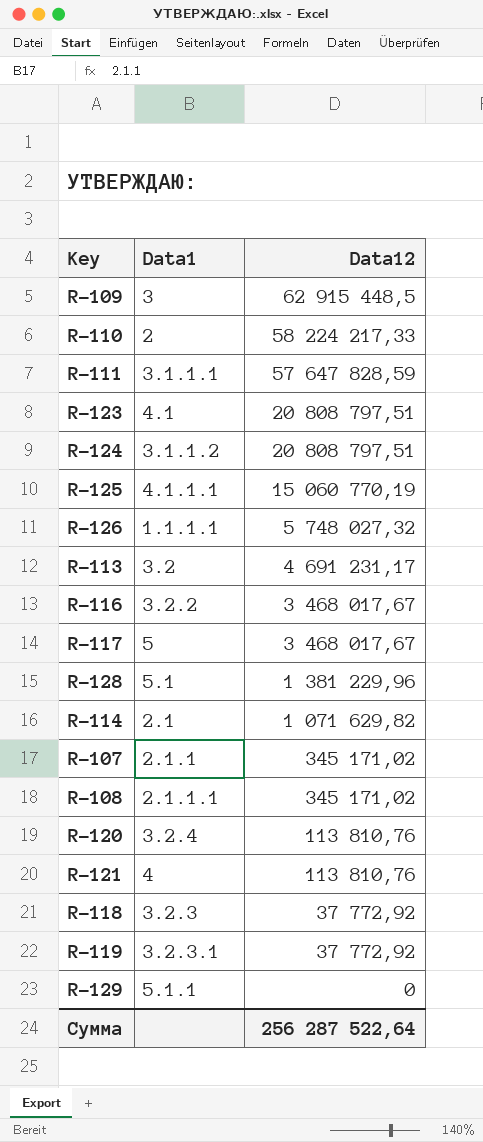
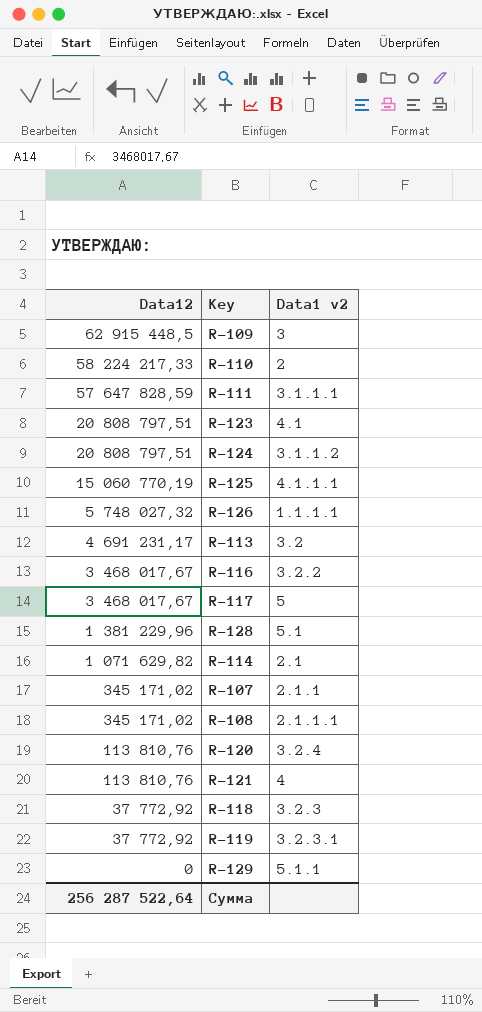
column Data12 | position: 3 -> 1
column name: Data1 -> Data1 v2

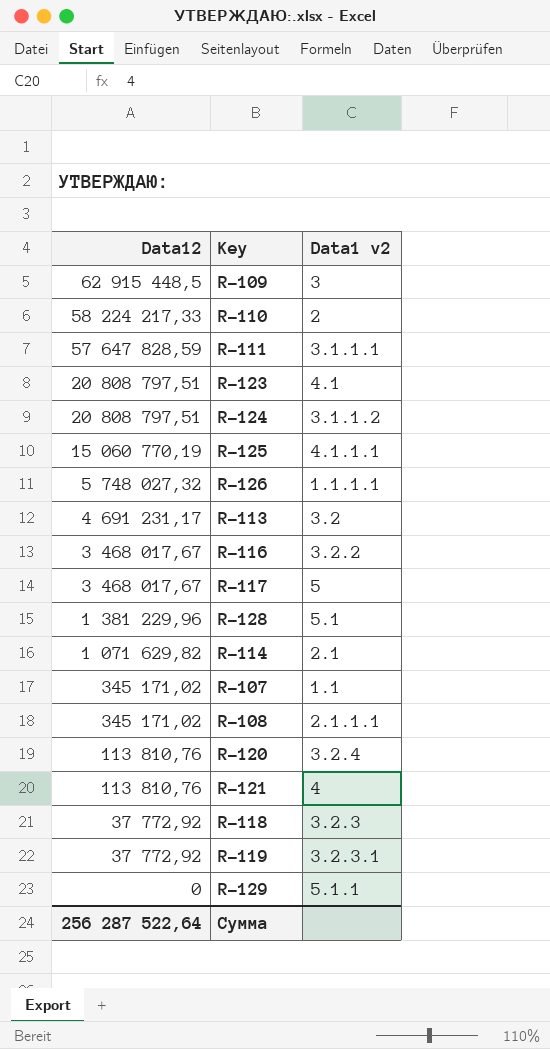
R-107 | Data1 v2: 2.1.1 -> 1.1

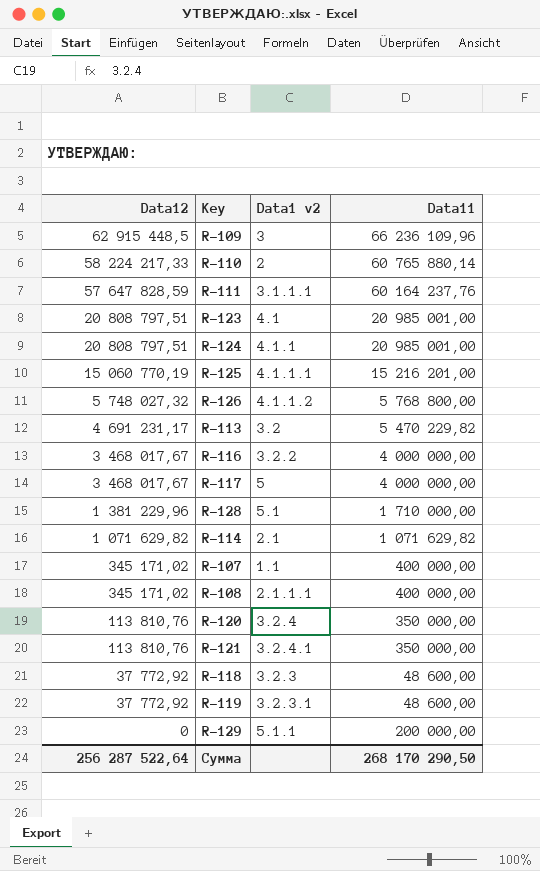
column Data11 | position: none -> 4
R-124 | Data1 v2: 3.1.1.2 -> 4.1.1
R-126 | Data1 v2: 1.1.1.1 -> 4.1.1.2
R-121 | Data1 v2: 4 -> 3.2.4.1

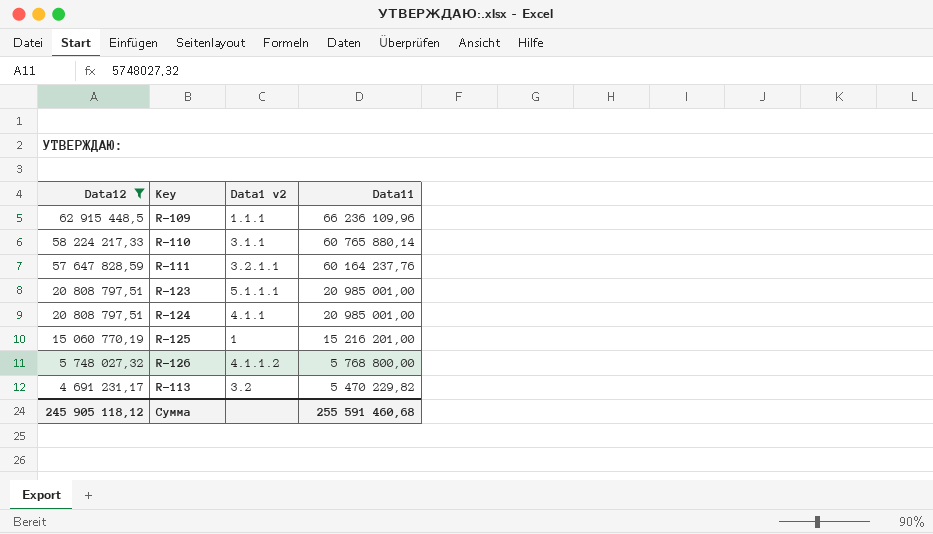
filter: none -> Data12 >= 4 691 231,17
R-109 | Data1 v2: 3 -> 1.1.1
R-110 | Data1 v2: 2 -> 3.1.1
R-111 | Data1 v2: 3.1.1.1 -> 3.2.1.1
R-123 | Data1 v2: 4.1 -> 5.1.1.1
R-125 | Data1 v2: 4.1.1.1 -> 1
Сумма | Data12: 256 287 522,64 -> 245 905 118,12
Сумма | Data11: 268 170 290,50 -> 255 591 460,68

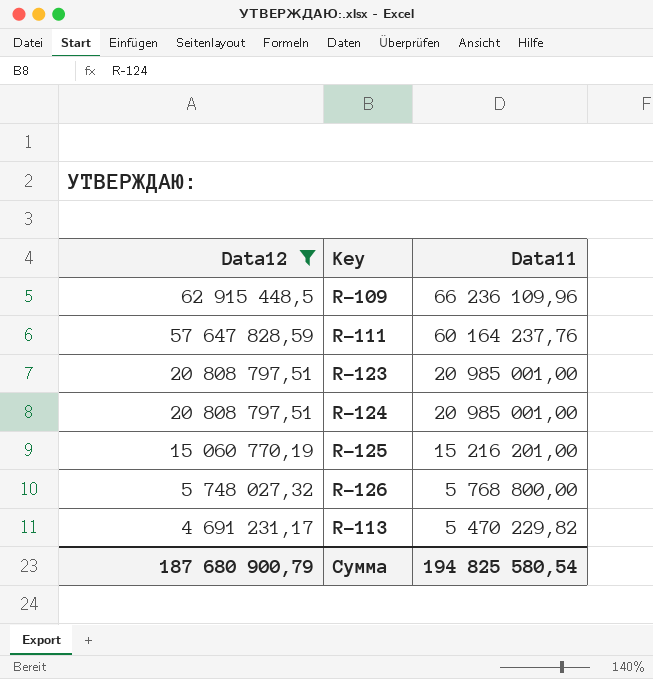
column Data1 v2 | position: 3 -> none
row R-110: 58 224 217,33 | 3.1.1 | 60 765 880,14 -> none
Сумма | Data12: 245 905 118,12 -> 187 680 900,79
Сумма | Data11: 255 591 460,68 -> 194 825 580,54

